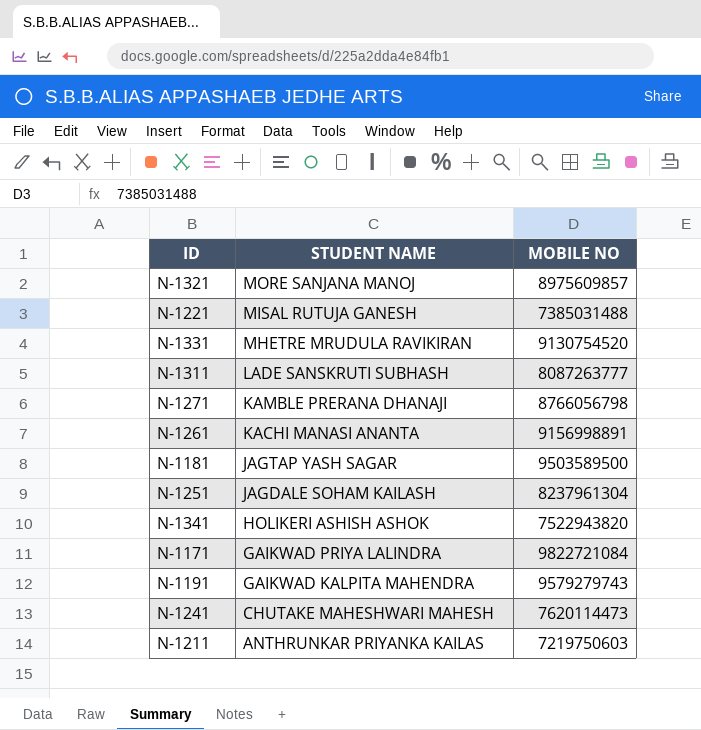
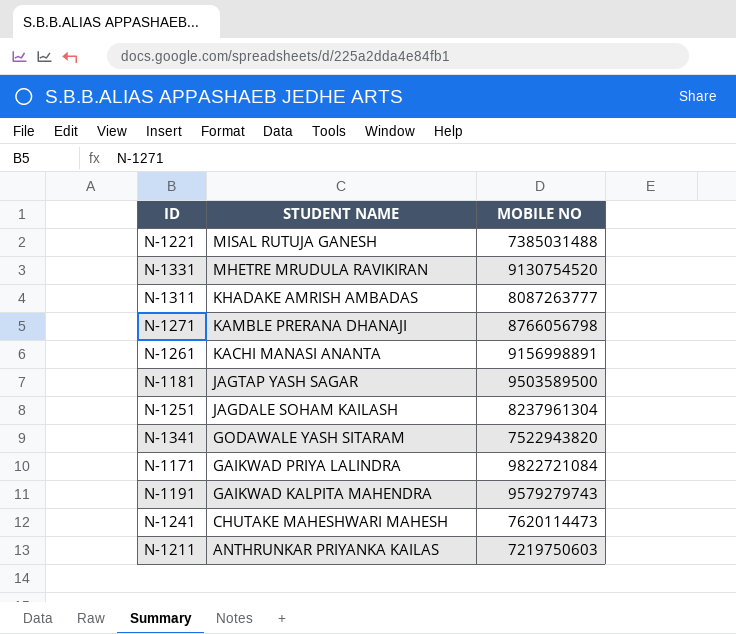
row N-1321: MORE SANJANA MANOJ | 8975609857 -> none
N-1311 | STUDENT NAME: LADE SANSKRUTI SUBHASH -> KHADAKE AMRISH AMBADAS
N-1341 | STUDENT NAME: HOLIKERI ASHISH ASHOK -> GODAWALE YASH SITARAM

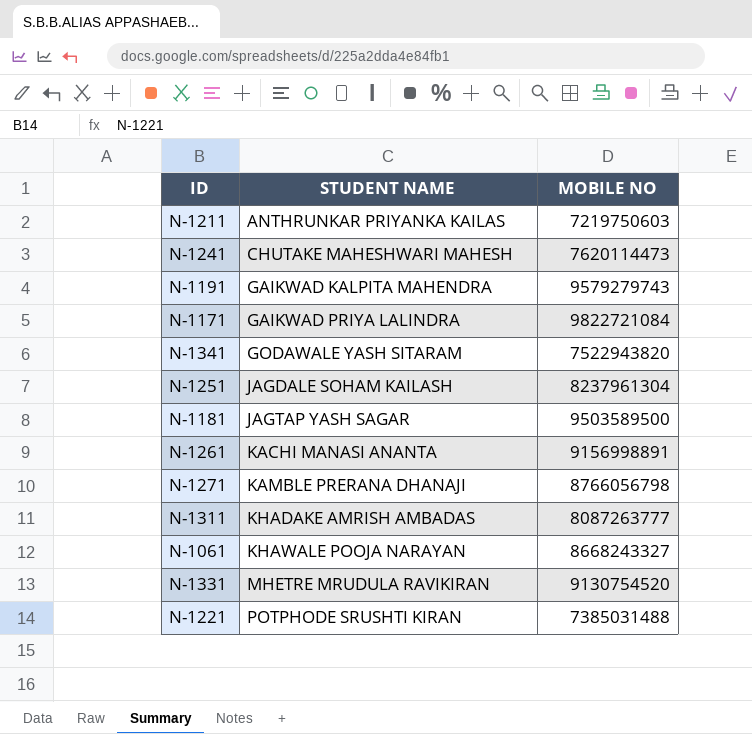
row order: STUDENT NAME descending -> STUDENT NAME ascending
row N-1061: none -> KHAWALE POOJA NARAYAN | 8668243327
N-1221 | STUDENT NAME: MISAL RUTUJA GANESH -> POTPHODE SRUSHTI KIRAN

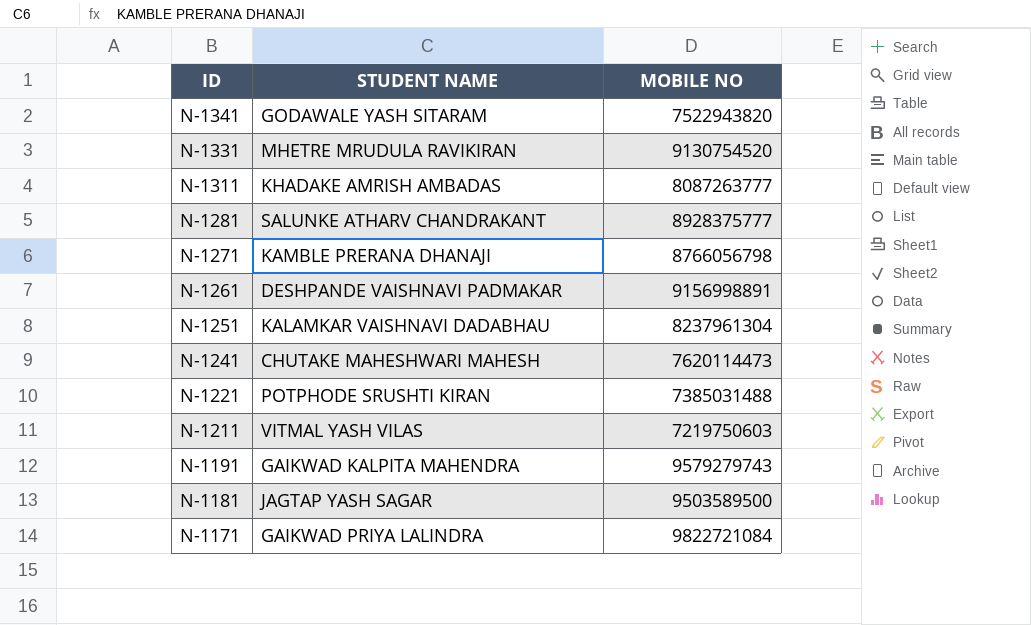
row order: STUDENT NAME ascending -> ID descending
row N-1061: KHAWALE POOJA NARAYAN | 8668243327 -> none
row N-1281: none -> SALUNKE ATHARV CHANDRAKANT | 8928375777
N-1261 | STUDENT NAME: KACHI MANASI ANANTA -> DESHPANDE VAISHNAVI PADMAKAR
N-1251 | STUDENT NAME: JAGDALE SOHAM KAILASH -> KALAMKAR VAISHNAVI DADABHAU
N-1211 | STUDENT NAME: ANTHRUNKAR PRIYANKA KAILAS -> VITMAL YASH VILAS

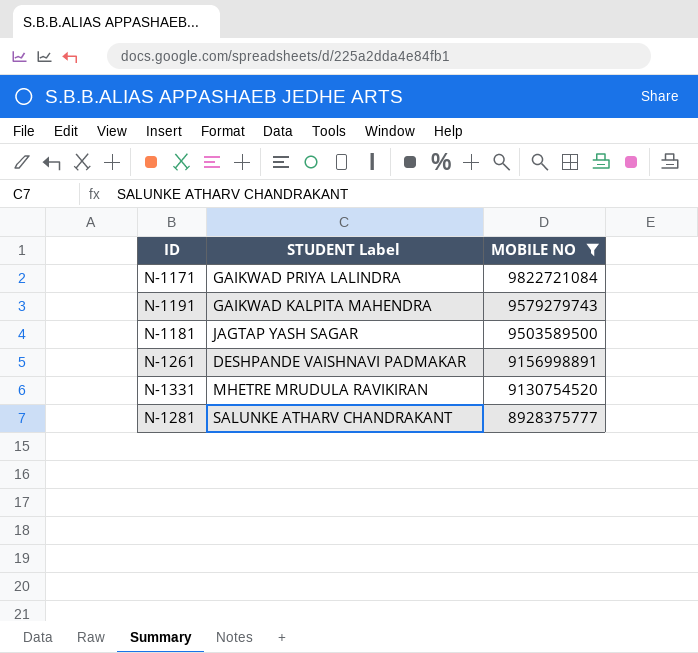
filter: none -> MOBILE NO >= 8928375777
row order: ID descending -> MOBILE NO descending
column name: STUDENT NAME -> STUDENT Label

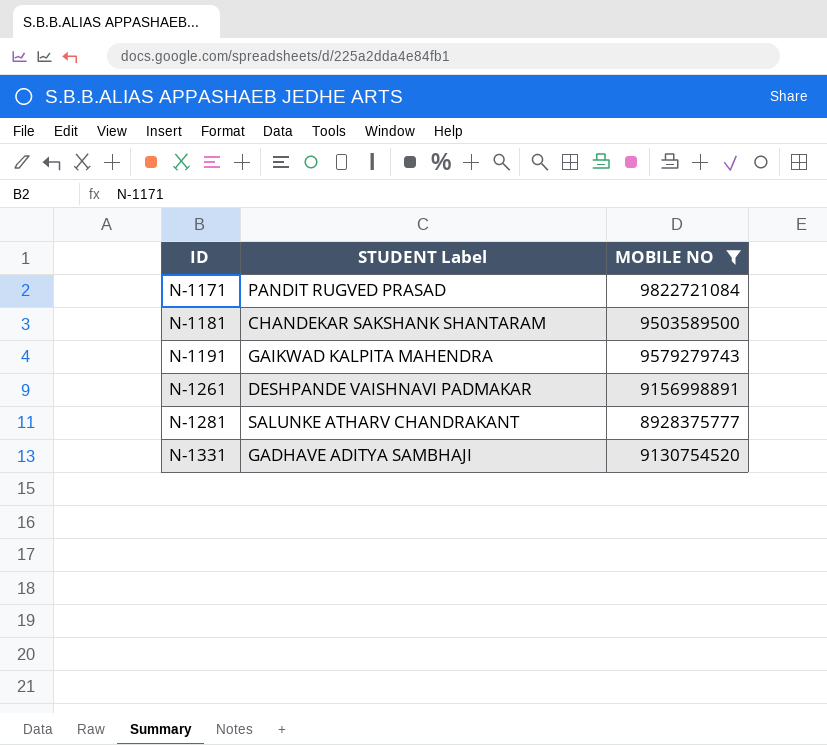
row order: MOBILE NO descending -> ID ascending
N-1171 | STUDENT Label: GAIKWAD PRIYA LALINDRA -> PANDIT RUGVED PRASAD
N-1181 | STUDENT Label: JAGTAP YASH SAGAR -> CHANDEKAR SAKSHANK SHANTARAM
N-1331 | STUDENT Label: MHETRE MRUDULA RAVIKIRAN -> GADHAVE ADITYA SAMBHAJI

